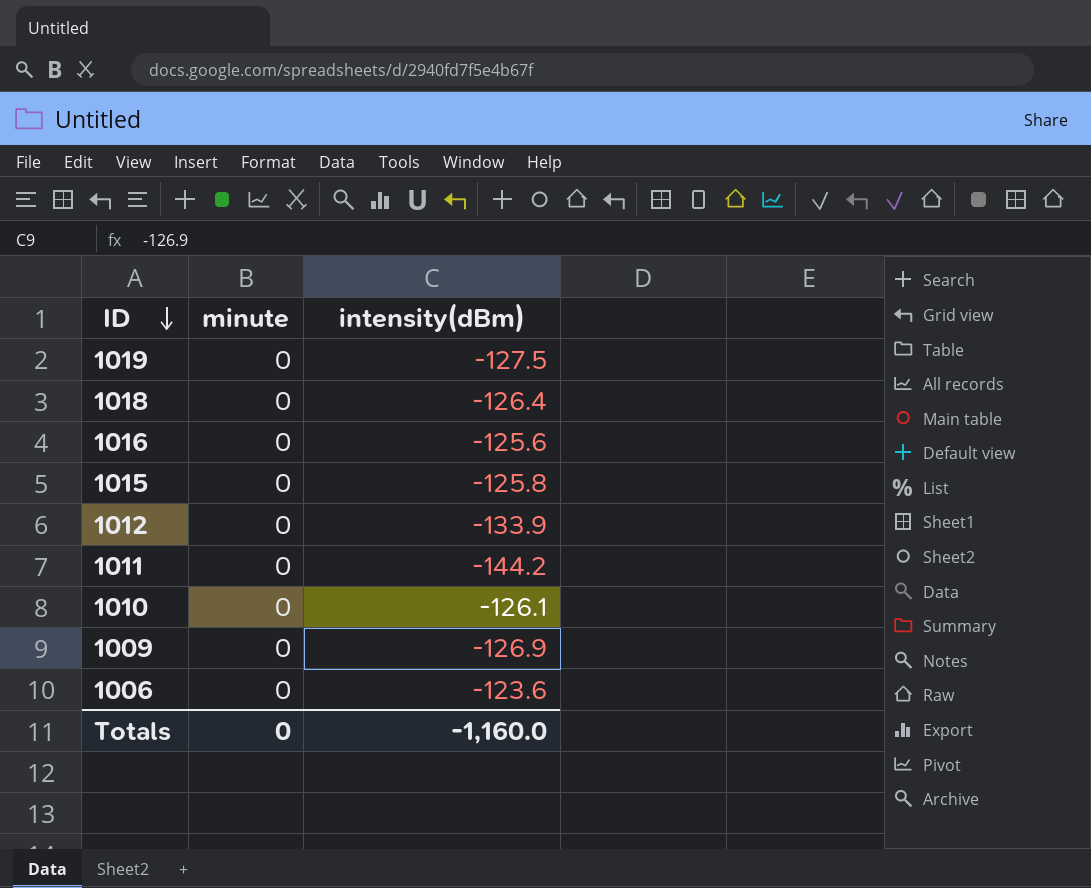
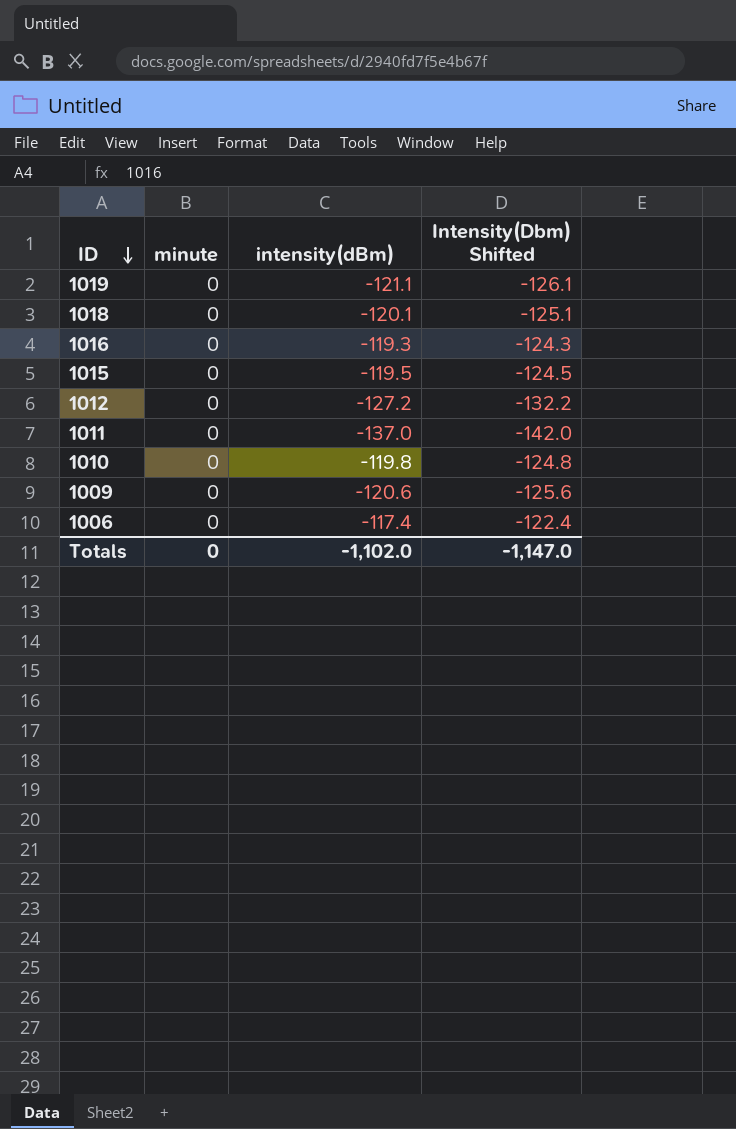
column Intensity(Dbm) Shifted | formula: none -> [intensity(dBm)] - 5
1019 | intensity(dBm): -127.5 -> -121.1
1018 | intensity(dBm): -126.4 -> -120.1
1016 | intensity(dBm): -125.6 -> -119.3
1015 | intensity(dBm): -125.8 -> -119.5
1012 | intensity(dBm): -133.9 -> -127.2
1011 | intensity(dBm): -144.2 -> -137.0
1010 | intensity(dBm): -126.1 -> -119.8
1009 | intensity(dBm): -126.9 -> -120.6
1006 | intensity(dBm): -123.6 -> -117.4
Totals | intensity(dBm): -1,160.0 -> -1,102.0

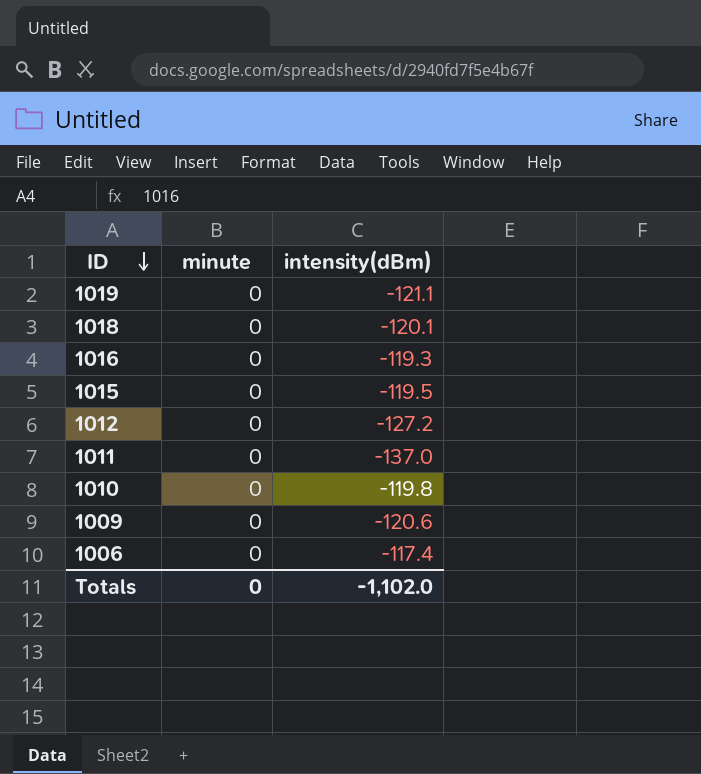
column Intensity(Dbm) Shifted | formula: [intensity(dBm)] - 5 -> none

